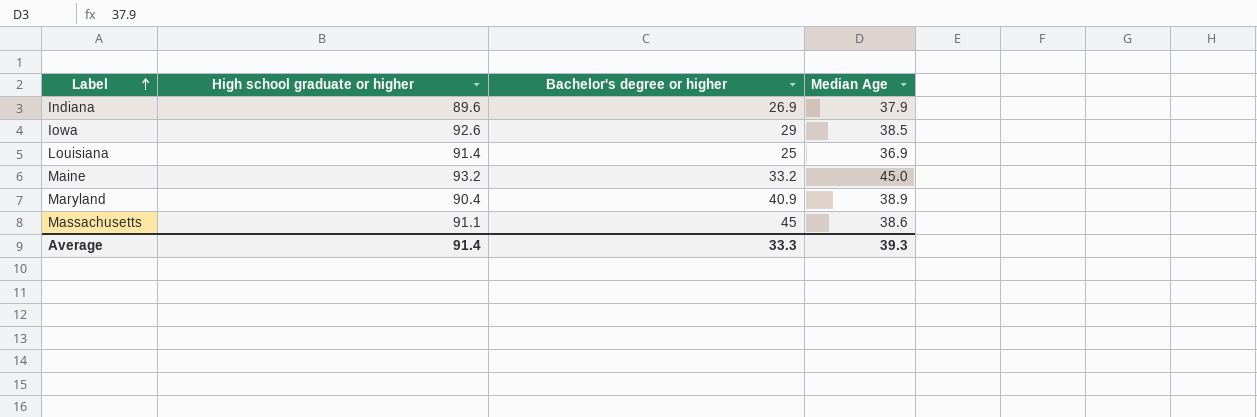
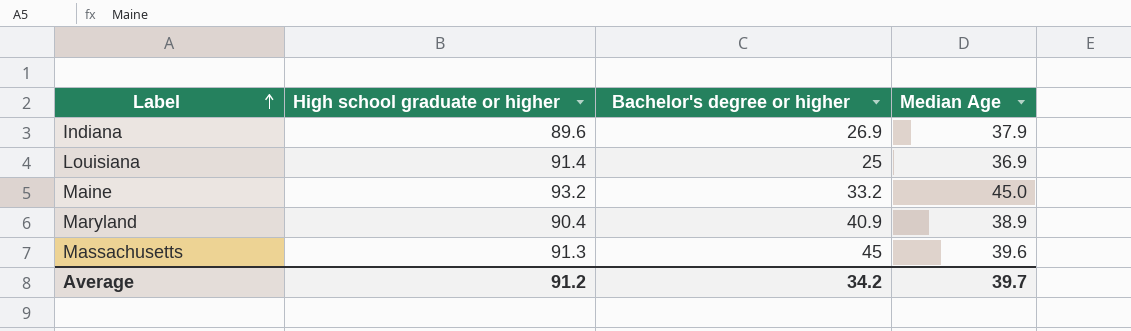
row Iowa: 92.6 | 29 | 38.5 -> none
Massachusetts | High school graduate or higher: 91.1 -> 91.3
Massachusetts | Median Age: 38.6 -> 39.6
Average | High school graduate or higher: 91.4 -> 91.2
Average | Bachelor's degree or higher: 33.3 -> 34.2
Average | Median Age: 39.3 -> 39.7

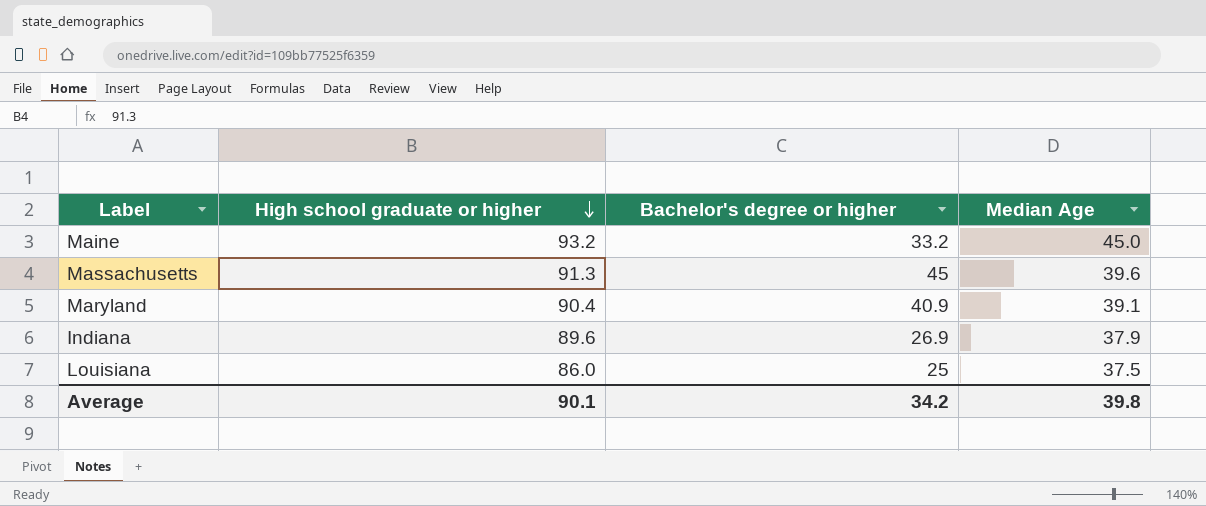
row order: Label ascending -> High school graduate or higher descending
Maryland | Median Age: 38.9 -> 39.1
Louisiana | High school graduate or higher: 91.4 -> 86.0
Louisiana | Median Age: 36.9 -> 37.5
Average | High school graduate or higher: 91.2 -> 90.1
Average | Median Age: 39.7 -> 39.8

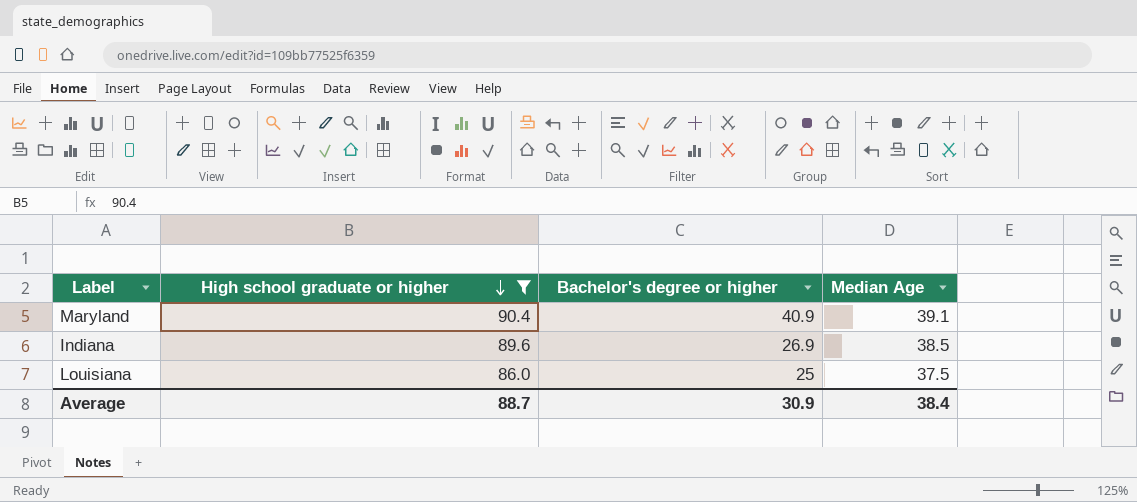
filter: none -> High school graduate or higher <= 90.4
Indiana | Median Age: 37.9 -> 38.5
Average | High school graduate or higher: 90.1 -> 88.7
Average | Bachelor's degree or higher: 34.2 -> 30.9
Average | Median Age: 39.8 -> 38.4

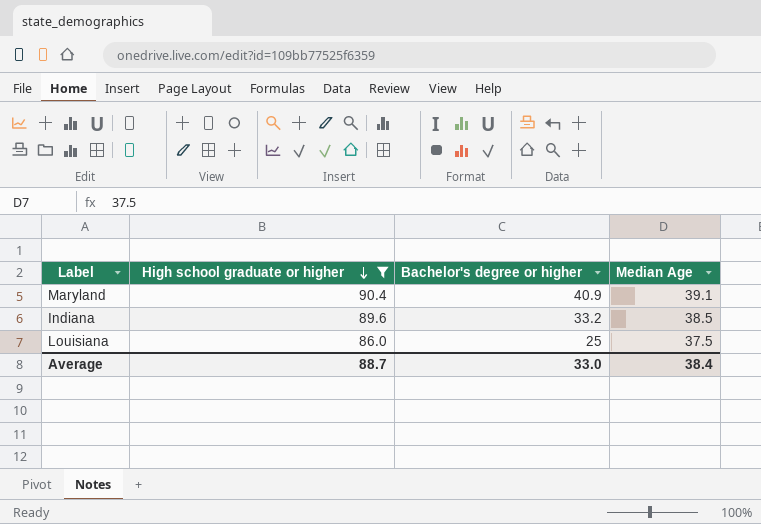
Indiana | Bachelor's degree or higher: 26.9 -> 33.2
Average | Bachelor's degree or higher: 30.9 -> 33.0

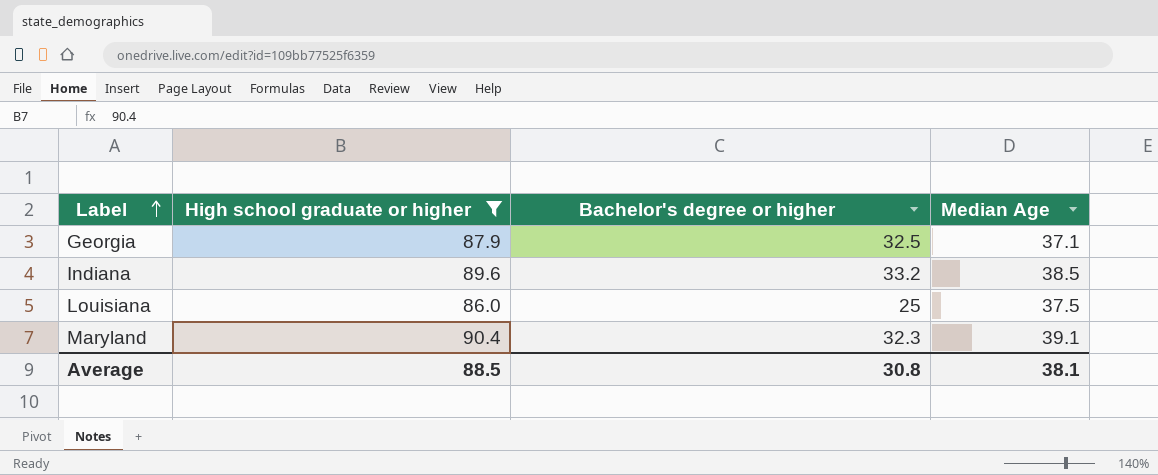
row order: High school graduate or higher descending -> Label ascending
row Georgia: none -> 87.9 | 32.5 | 37.1
Maryland | Bachelor's degree or higher: 40.9 -> 32.3
Average | High school graduate or higher: 88.7 -> 88.5
Average | Bachelor's degree or higher: 33.0 -> 30.8
Average | Median Age: 38.4 -> 38.1

